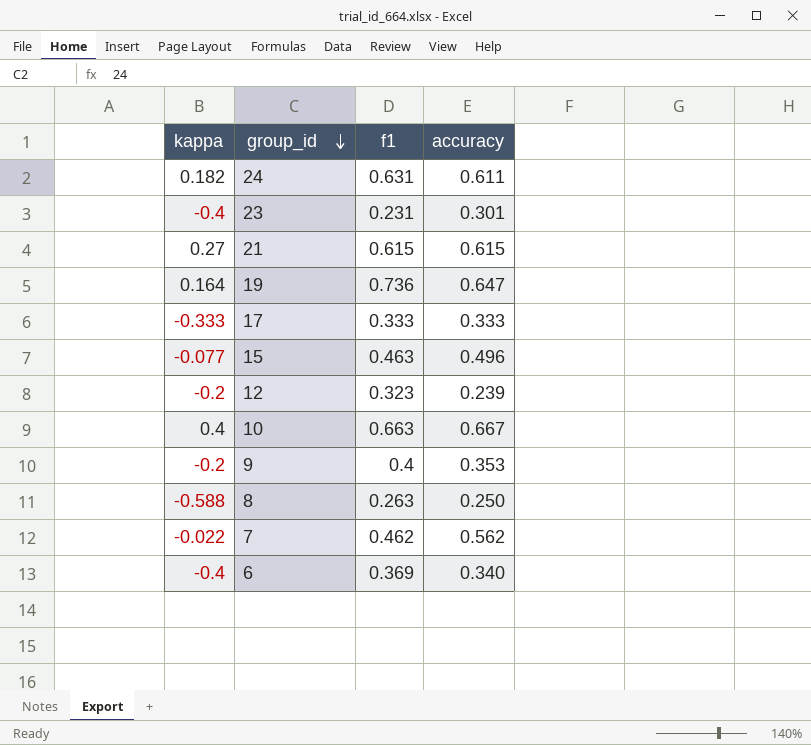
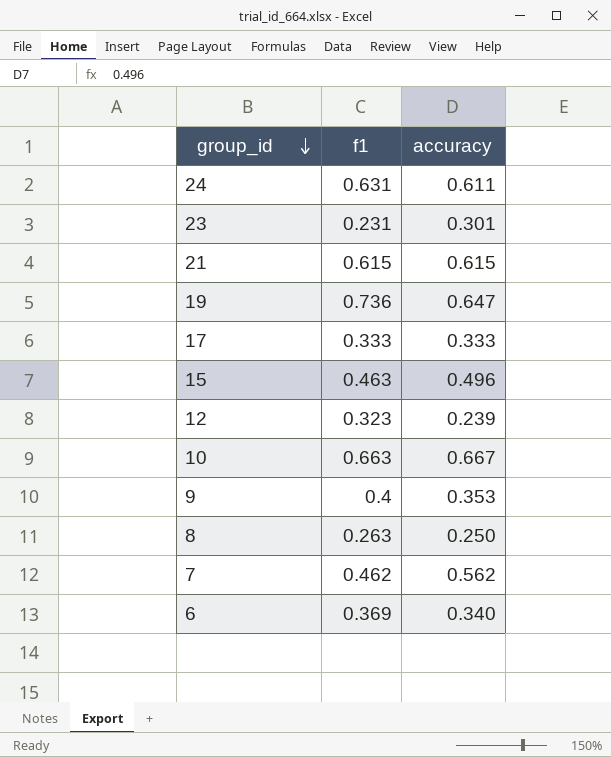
column kappa | position: 1 -> none

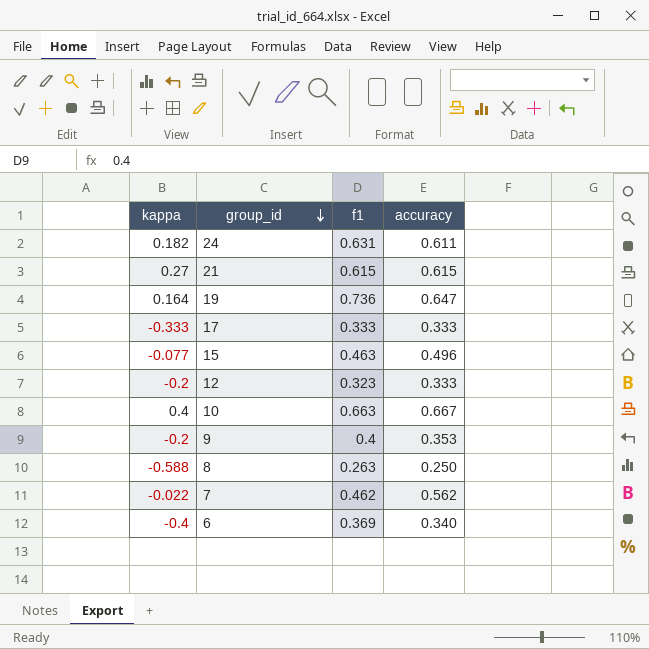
column kappa | position: none -> 1
row 23: 0.231 | 0.301 -> none
12 | accuracy: 0.239 -> 0.333

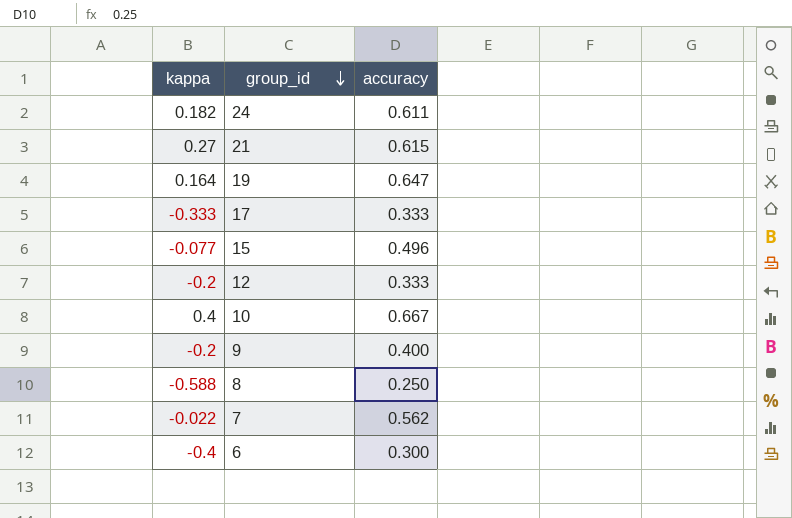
column f1 | position: 3 -> none
9 | accuracy: 0.353 -> 0.400
6 | accuracy: 0.340 -> 0.300

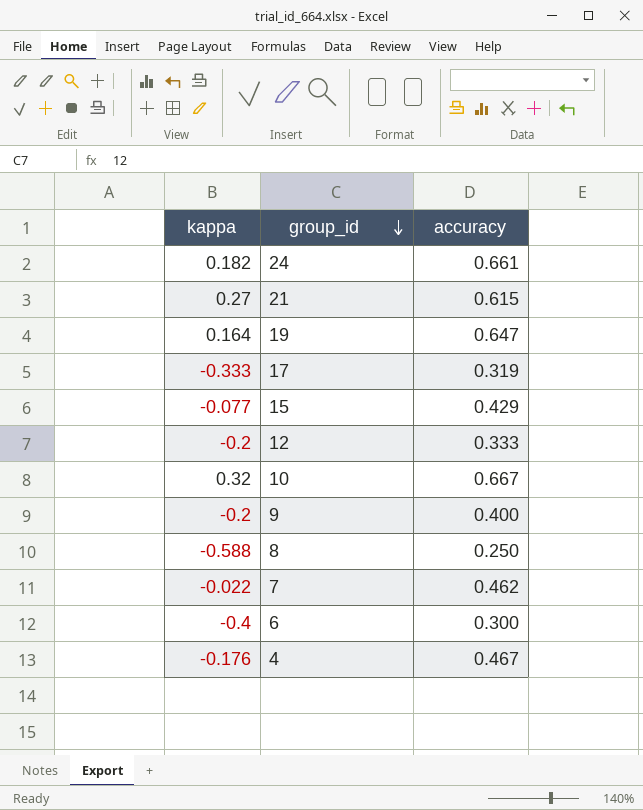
24 | accuracy: 0.611 -> 0.661
17 | accuracy: 0.333 -> 0.319
15 | accuracy: 0.496 -> 0.429
10 | kappa: 0.4 -> 0.32
7 | accuracy: 0.562 -> 0.462
row 4: none -> -0.176 | 0.467

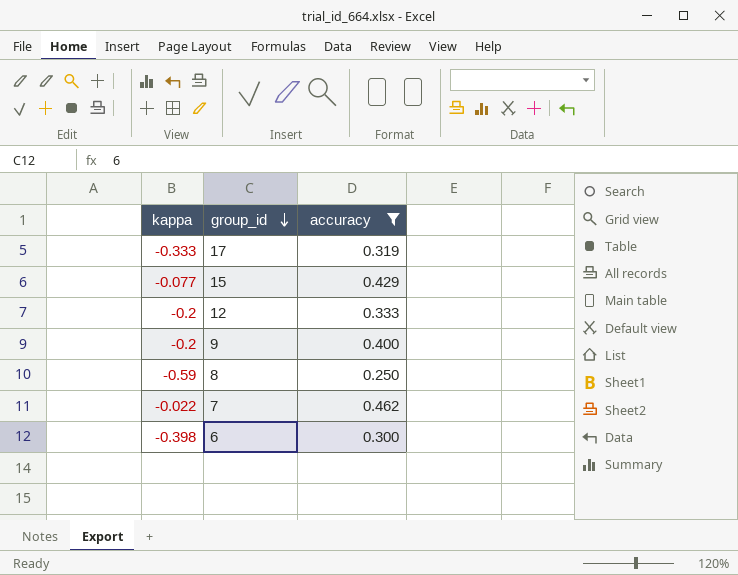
filter: none -> accuracy <= 0.462
8 | kappa: -0.588 -> -0.59
6 | kappa: -0.4 -> -0.398

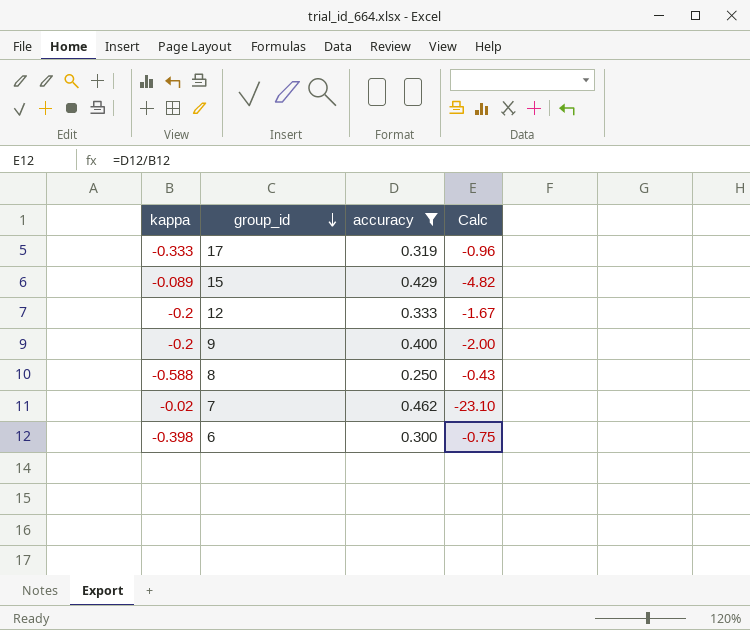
column Calc | formula: none -> [accuracy] / [kappa]
15 | kappa: -0.077 -> -0.089
8 | kappa: -0.59 -> -0.588
7 | kappa: -0.022 -> -0.02

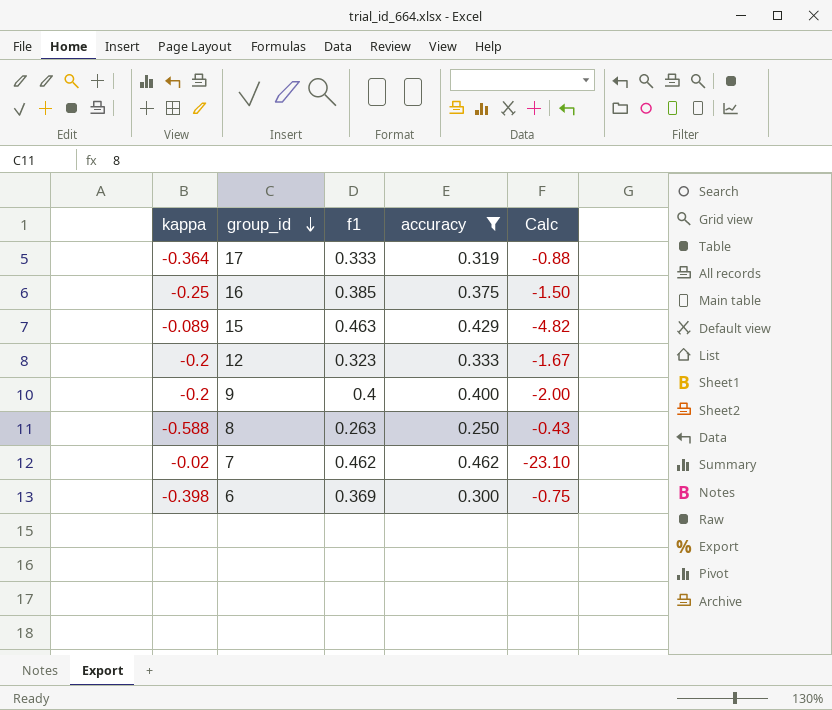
column f1 | position: none -> 3
17 | kappa: -0.333 -> -0.364
17 | Calc: -0.96 -> -0.88
row 16: none -> -0.25 | 0.385 | 0.375 | -1.50

